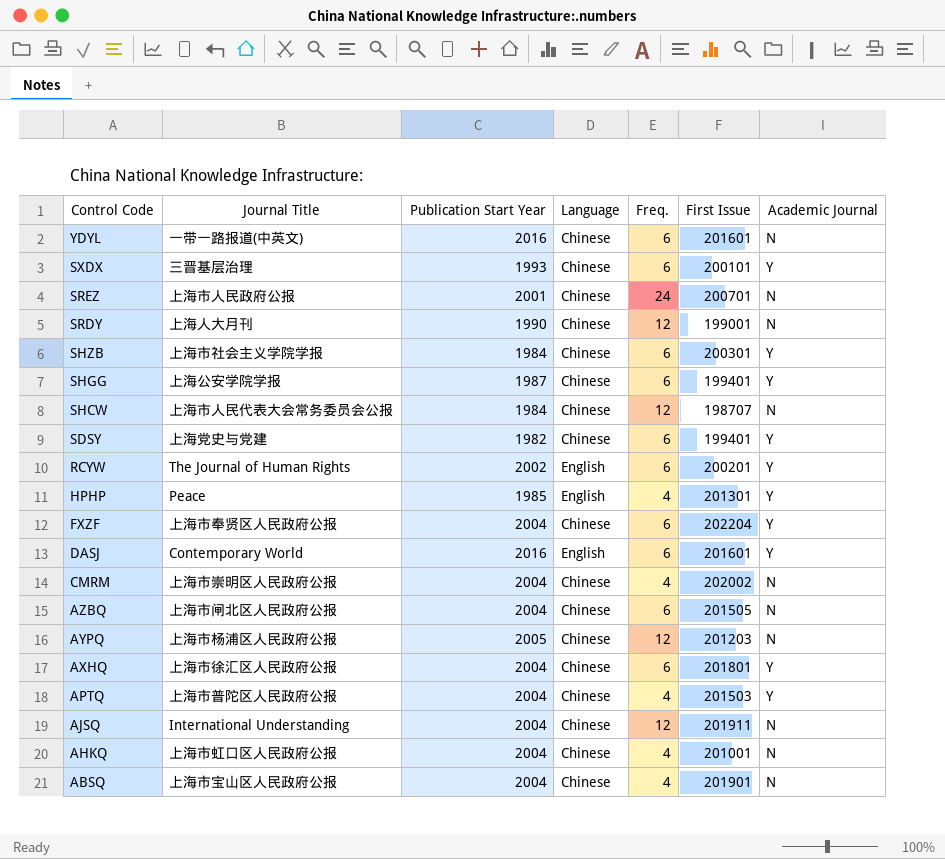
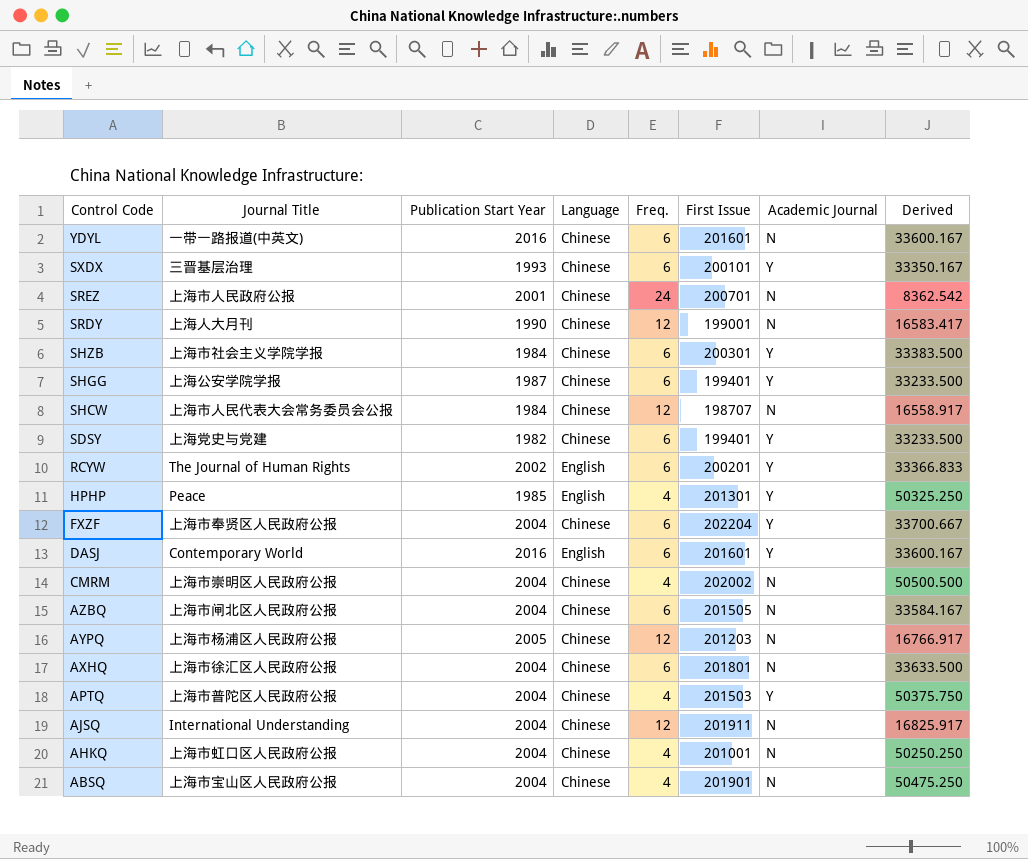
column Derived | formula: none -> [First Issue] / [Freq.]
AXHQ | Academic Journal: Y -> N

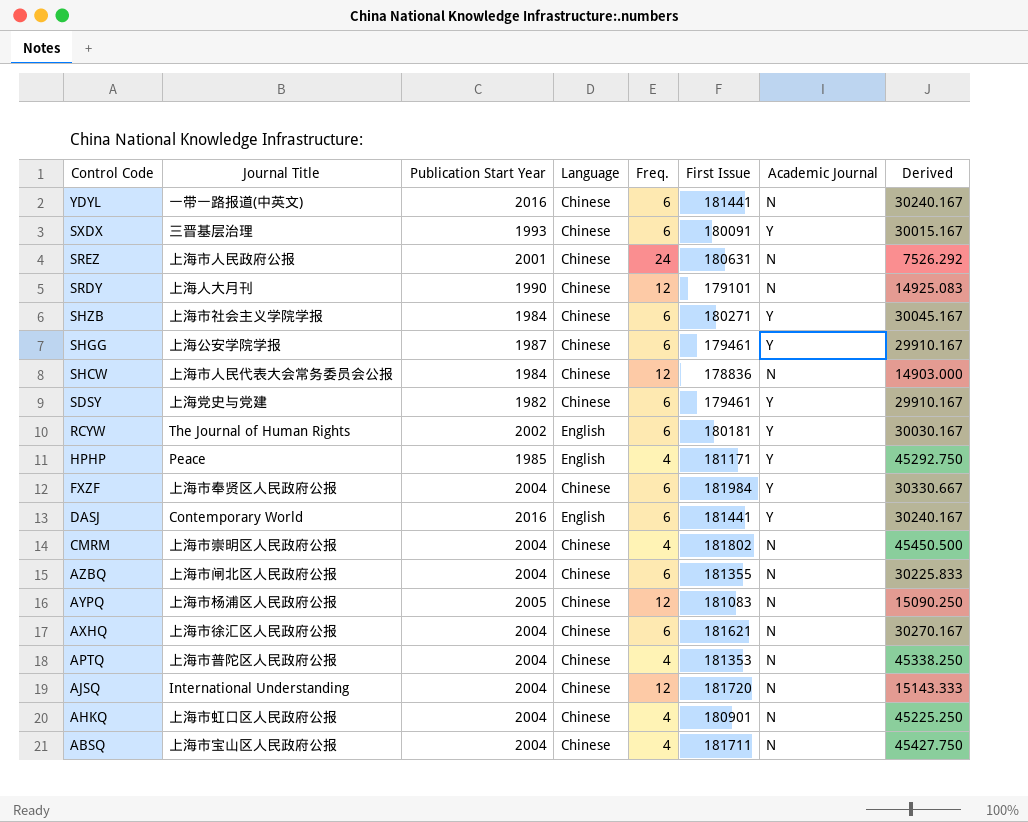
YDYL | First Issue: 201601 -> 181441
YDYL | Derived: 33600.167 -> 30240.167
SXDX | First Issue: 200101 -> 180091
SXDX | Derived: 33350.167 -> 30015.167
SREZ | First Issue: 200701 -> 180631
SREZ | Derived: 8362.542 -> 7526.292
SRDY | First Issue: 199001 -> 179101
SRDY | Derived: 16583.417 -> 14925.083
SHZB | First Issue: 200301 -> 180271
SHZB | Derived: 33383.500 -> 30045.167
SHGG | First Issue: 199401 -> 179461
SHGG | Derived: 33233.500 -> 29910.167
SHCW | First Issue: 198707 -> 178836
SHCW | Derived: 16558.917 -> 14903.000
SDSY | First Issue: 199401 -> 179461
SDSY | Derived: 33233.500 -> 29910.167
RCYW | First Issue: 200201 -> 180181
RCYW | Derived: 33366.833 -> 30030.167
HPHP | First Issue: 201301 -> 181171
HPHP | Derived: 50325.250 -> 45292.750
FXZF | First Issue: 202204 -> 181984
FXZF | Derived: 33700.667 -> 30330.667
DASJ | First Issue: 201601 -> 181441
DASJ | Derived: 33600.167 -> 30240.167
CMRM | First Issue: 202002 -> 181802
CMRM | Derived: 50500.500 -> 45450.500
AZBQ | First Issue: 201505 -> 181355
AZBQ | Derived: 33584.167 -> 30225.833
AYPQ | First Issue: 201203 -> 181083
AYPQ | Derived: 16766.917 -> 15090.250
AXHQ | First Issue: 201801 -> 181621
AXHQ | Derived: 33633.500 -> 30270.167
APTQ | First Issue: 201503 -> 181353
APTQ | Academic Journal: Y -> N
APTQ | Derived: 50375.750 -> 45338.250
AJSQ | First Issue: 201911 -> 181720
AJSQ | Derived: 16825.917 -> 15143.333
AHKQ | First Issue: 201001 -> 180901
AHKQ | Derived: 50250.250 -> 45225.250
ABSQ | First Issue: 201901 -> 181711
ABSQ | Derived: 50475.250 -> 45427.750

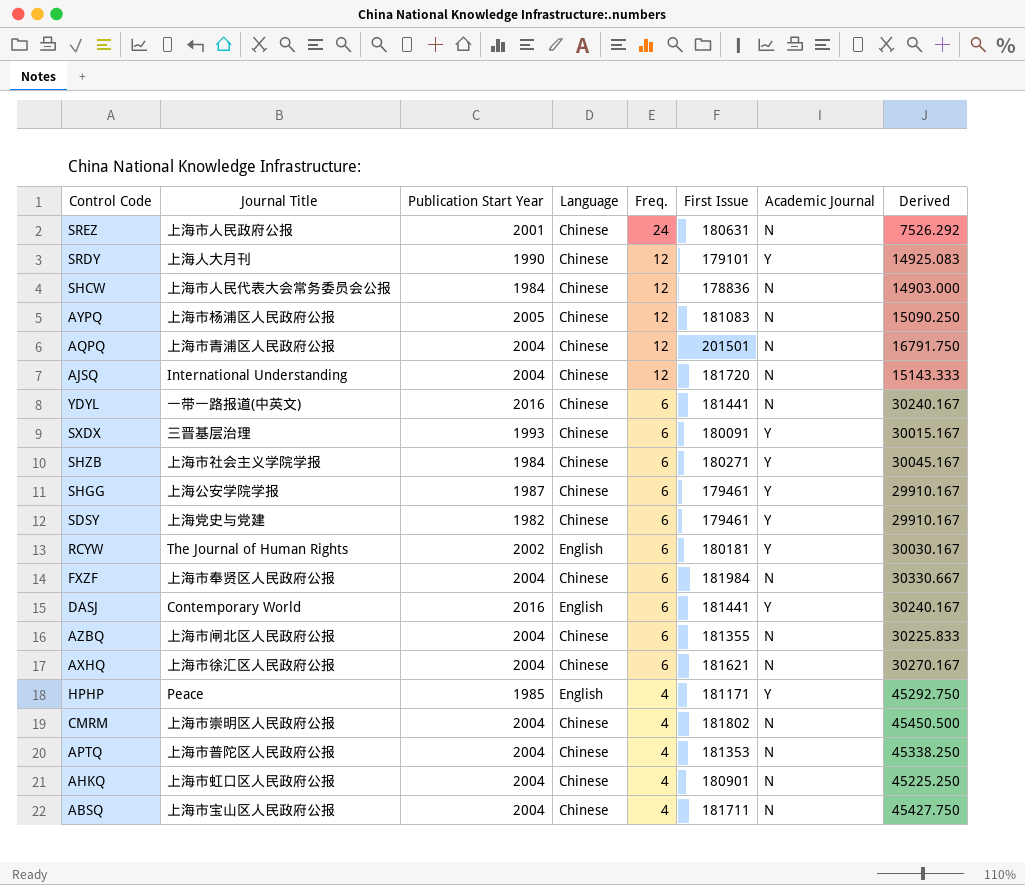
row order: Control Code descending -> Freq. descending
SRDY | Academic Journal: N -> Y
row AQPQ: none -> 上海市青浦区人民政府公报 | 2004 | Chinese | 12 | 201501 | N | 16791.750
FXZF | Academic Journal: Y -> N

